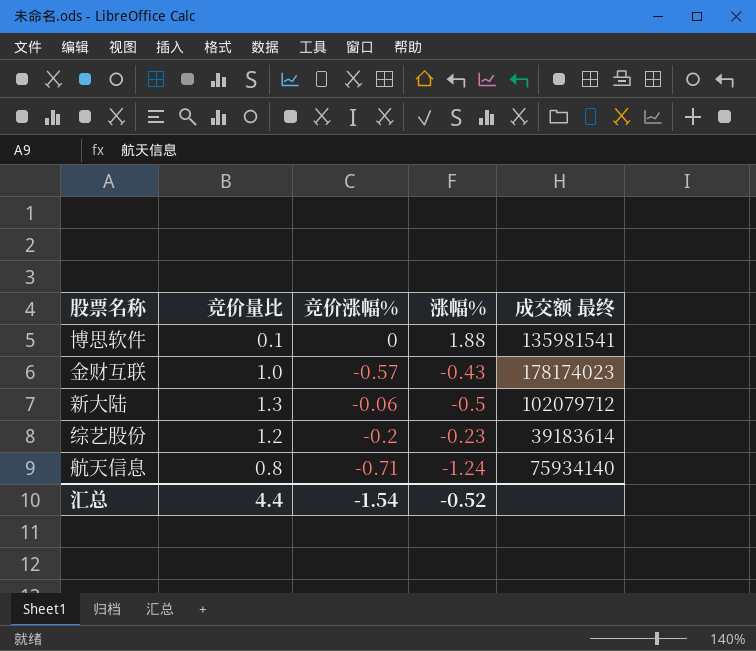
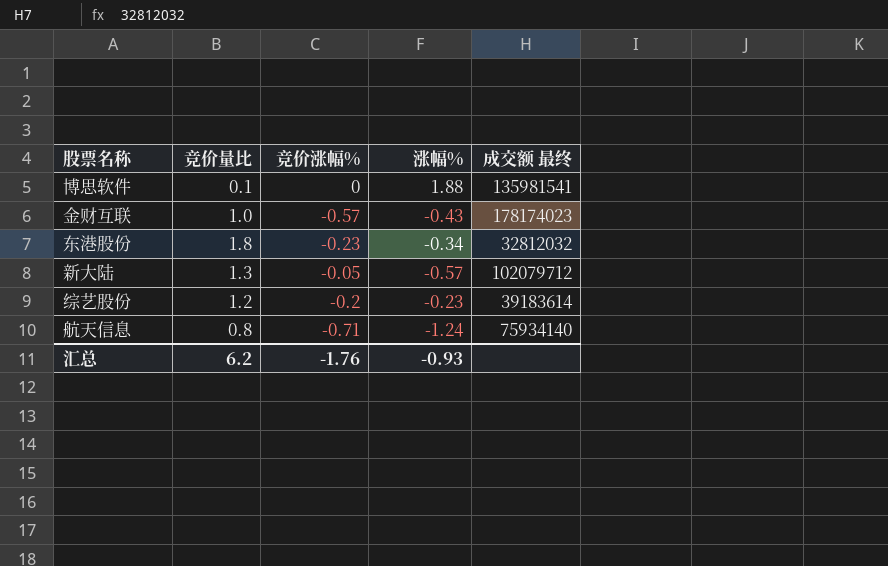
row 东港股份: none -> 1.8 | -0.23 | -0.34 | 32812032
新大陆 | 竞价涨幅%: -0.06 -> -0.05
新大陆 | 涨幅%: -0.5 -> -0.57
汇总 | 竞价量比: 4.4 -> 6.2
汇总 | 竞价涨幅%: -1.54 -> -1.76
汇总 | 涨幅%: -0.52 -> -0.93

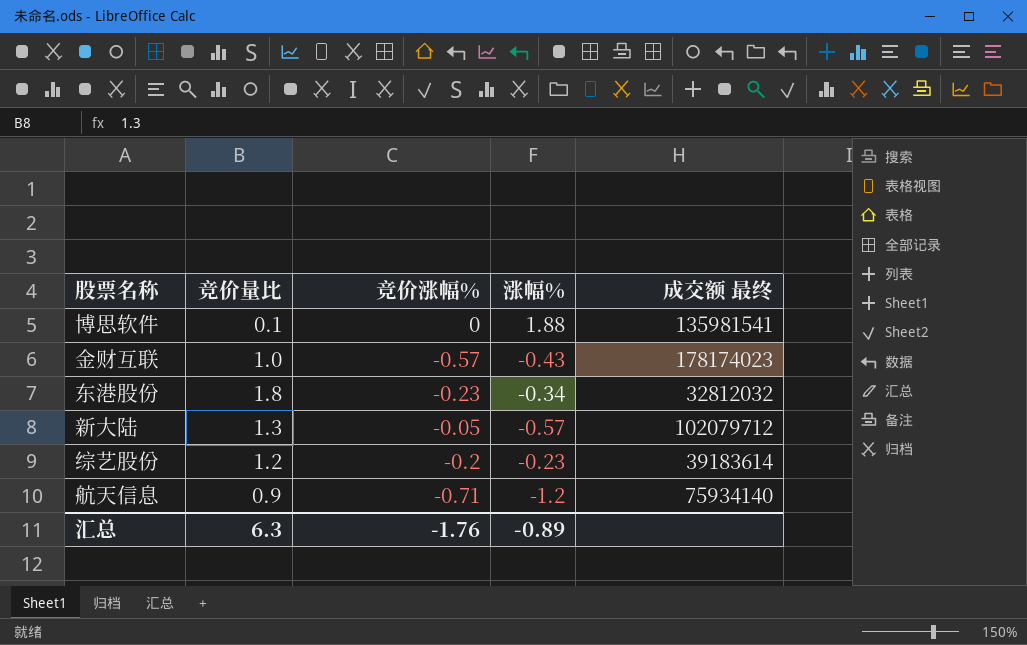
航天信息 | 竞价量比: 0.8 -> 0.9
航天信息 | 涨幅%: -1.24 -> -1.2
汇总 | 竞价量比: 6.2 -> 6.3
汇总 | 涨幅%: -0.93 -> -0.89

